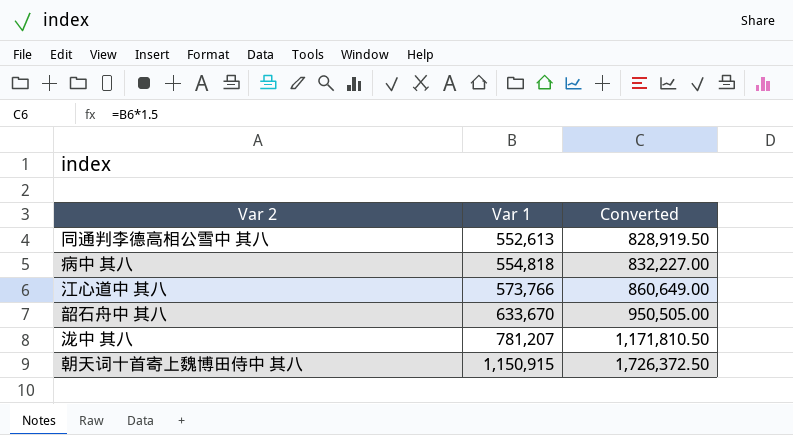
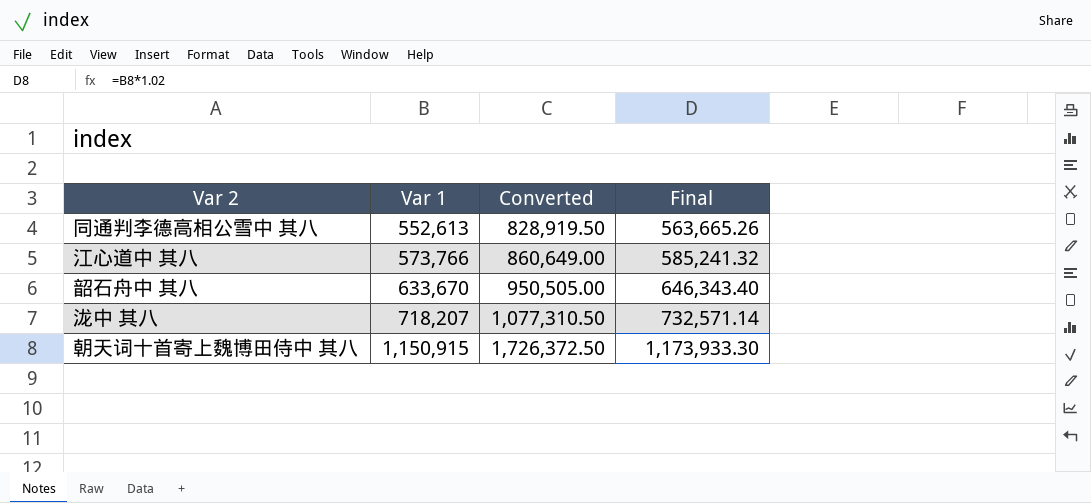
column Final | formula: none -> [Var 1] * 1.02
row 病中 其八: 554,818 | 832,227.00 -> none
泷中 其八 | Var 1: 781,207 -> 718,207
泷中 其八 | Converted: 1,171,810.50 -> 1,077,310.50

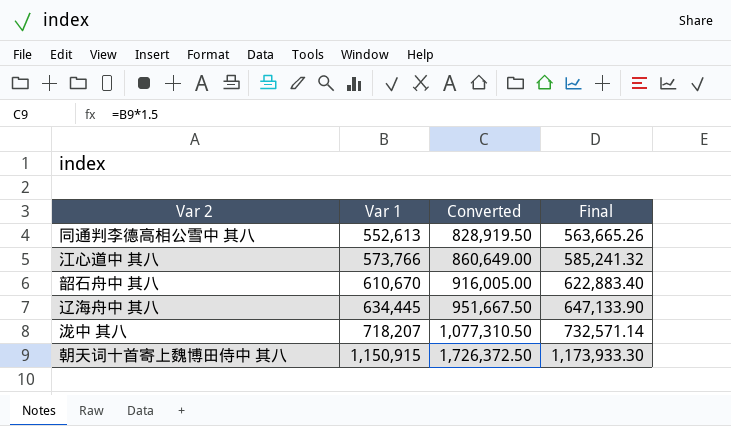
韶石舟中 其八 | Var 1: 633,670 -> 610,670
韶石舟中 其八 | Converted: 950,505.00 -> 916,005.00
韶石舟中 其八 | Final: 646,343.40 -> 622,883.40
row 辽海舟中 其八: none -> 634,445 | 951,667.50 | 647,133.90

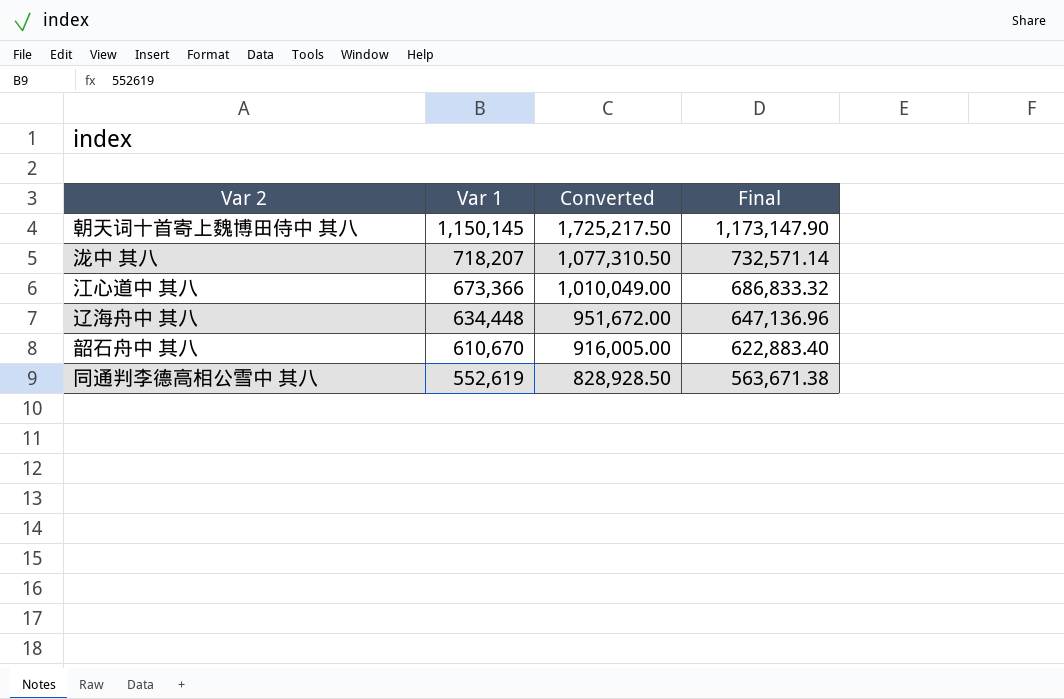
row order: Var 1 ascending -> Var 1 descending
朝天词十首寄上魏博田侍中 其八 | Var 1: 1,150,915 -> 1,150,145
朝天词十首寄上魏博田侍中 其八 | Converted: 1,726,372.50 -> 1,725,217.50
朝天词十首寄上魏博田侍中 其八 | Final: 1,173,933.30 -> 1,173,147.90
江心道中 其八 | Var 1: 573,766 -> 673,366
江心道中 其八 | Converted: 860,649.00 -> 1,010,049.00
江心道中 其八 | Final: 585,241.32 -> 686,833.32
辽海舟中 其八 | Var 1: 634,445 -> 634,448
辽海舟中 其八 | Converted: 951,667.50 -> 951,672.00
辽海舟中 其八 | Final: 647,133.90 -> 647,136.96
同通判李德高相公雪中 其八 | Var 1: 552,613 -> 552,619
同通判李德高相公雪中 其八 | Converted: 828,919.50 -> 828,928.50
同通判李德高相公雪中 其八 | Final: 563,665.26 -> 563,671.38

